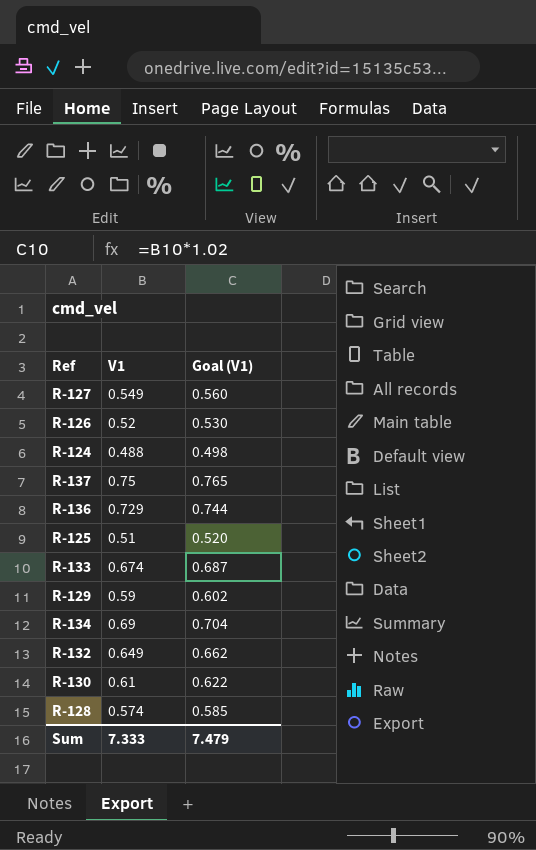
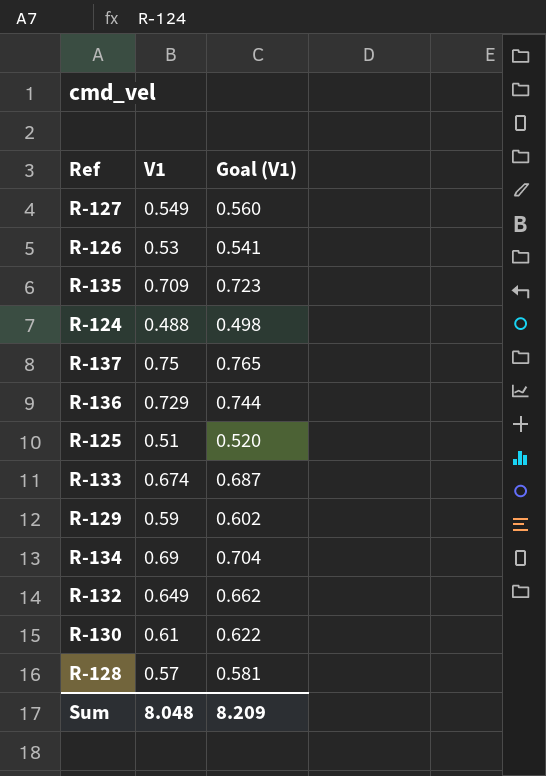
R-126 | V1: 0.52 -> 0.53
R-126 | Goal (V1): 0.530 -> 0.541
row R-135: none -> 0.709 | 0.723
R-128 | V1: 0.574 -> 0.57
R-128 | Goal (V1): 0.585 -> 0.581
Sum | V1: 7.333 -> 8.048
Sum | Goal (V1): 7.479 -> 8.209

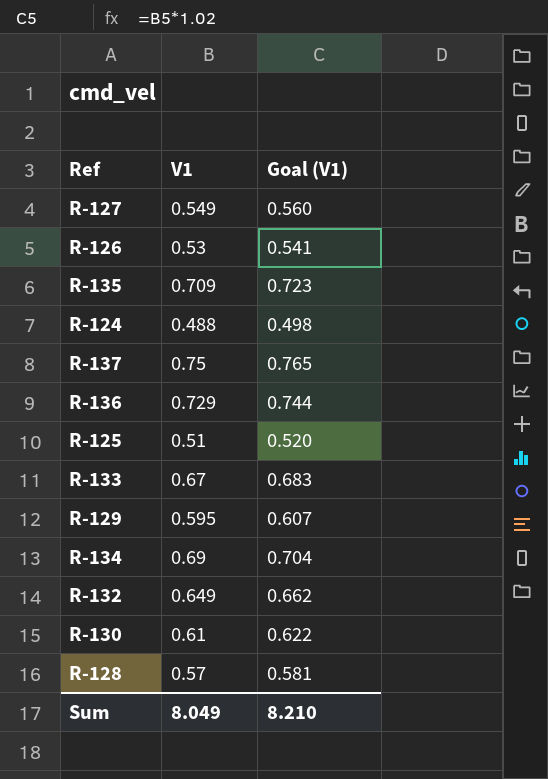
R-133 | V1: 0.674 -> 0.67
R-133 | Goal (V1): 0.687 -> 0.683
R-129 | V1: 0.59 -> 0.595
R-129 | Goal (V1): 0.602 -> 0.607
Sum | V1: 8.048 -> 8.049
Sum | Goal (V1): 8.209 -> 8.210

